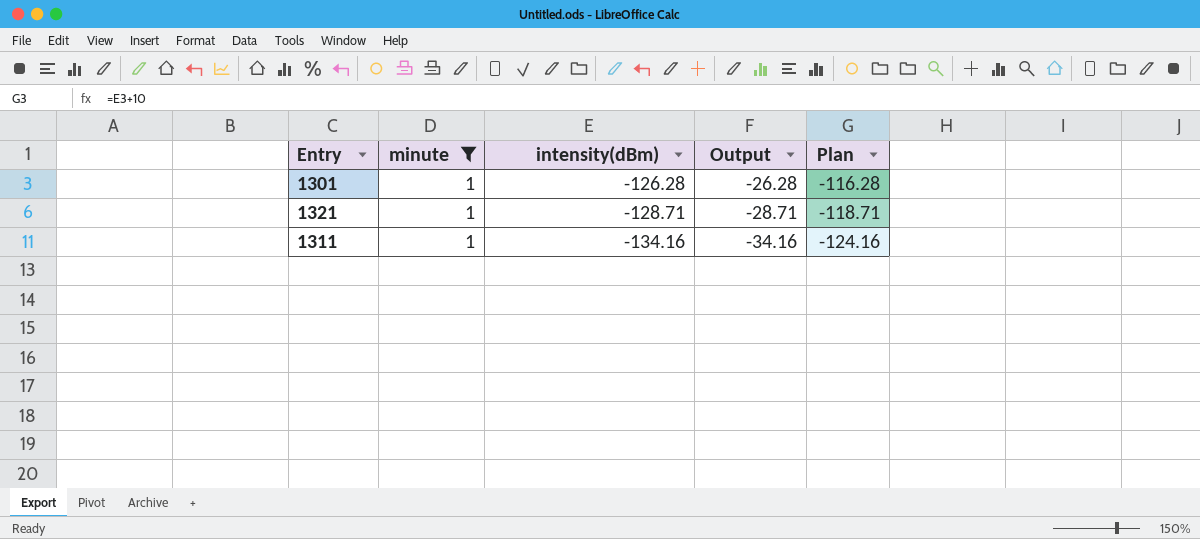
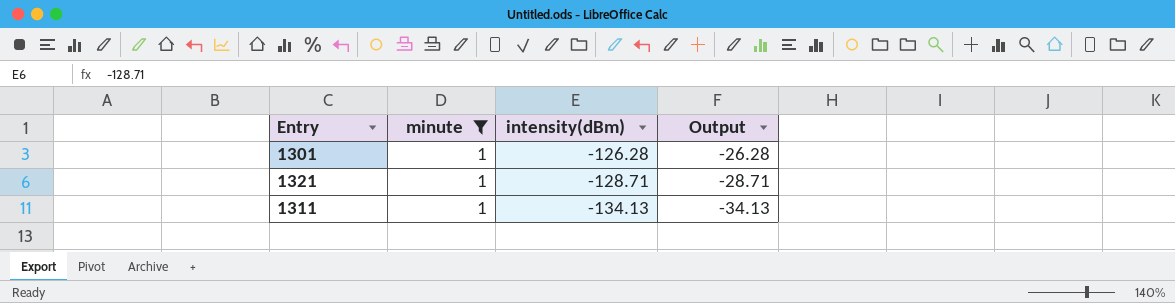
column Plan | formula: [intensity(dBm)] + 10 -> none
1311 | intensity(dBm): -134.16 -> -134.13
1311 | Output: -34.16 -> -34.13

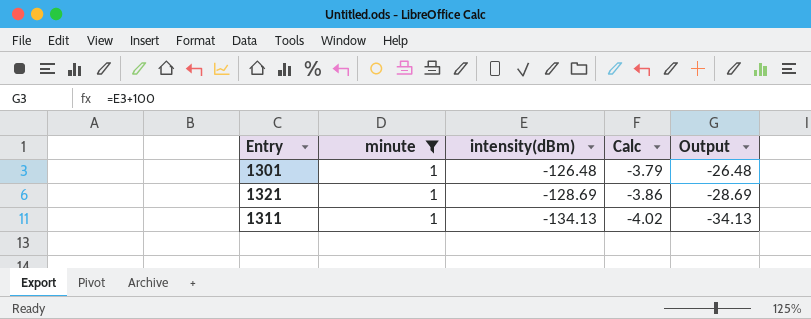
column Calc | formula: none -> [intensity(dBm)] * 0.03
1301 | intensity(dBm): -126.28 -> -126.48
1301 | Output: -26.28 -> -26.48
1321 | intensity(dBm): -128.71 -> -128.69
1321 | Output: -28.71 -> -28.69

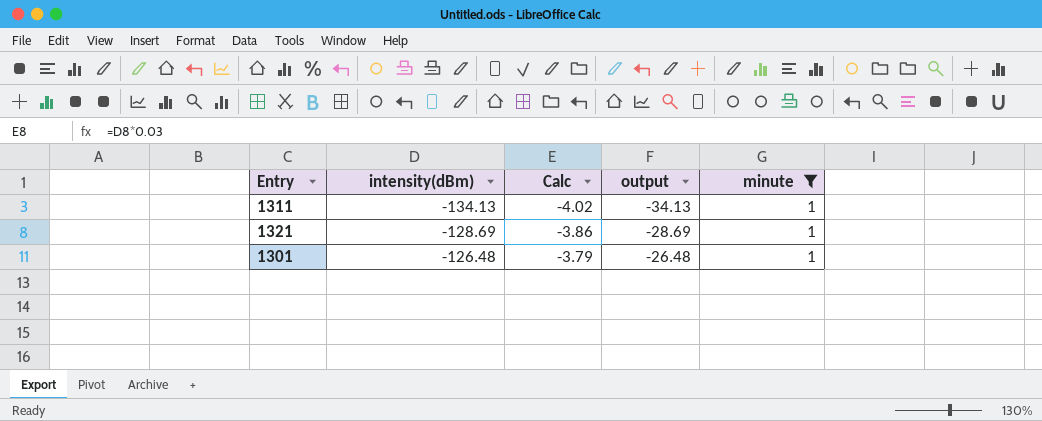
row order: intensity(dBm) descending -> intensity(dBm) ascending
column name: Output -> output
column minute | position: 2 -> 5

